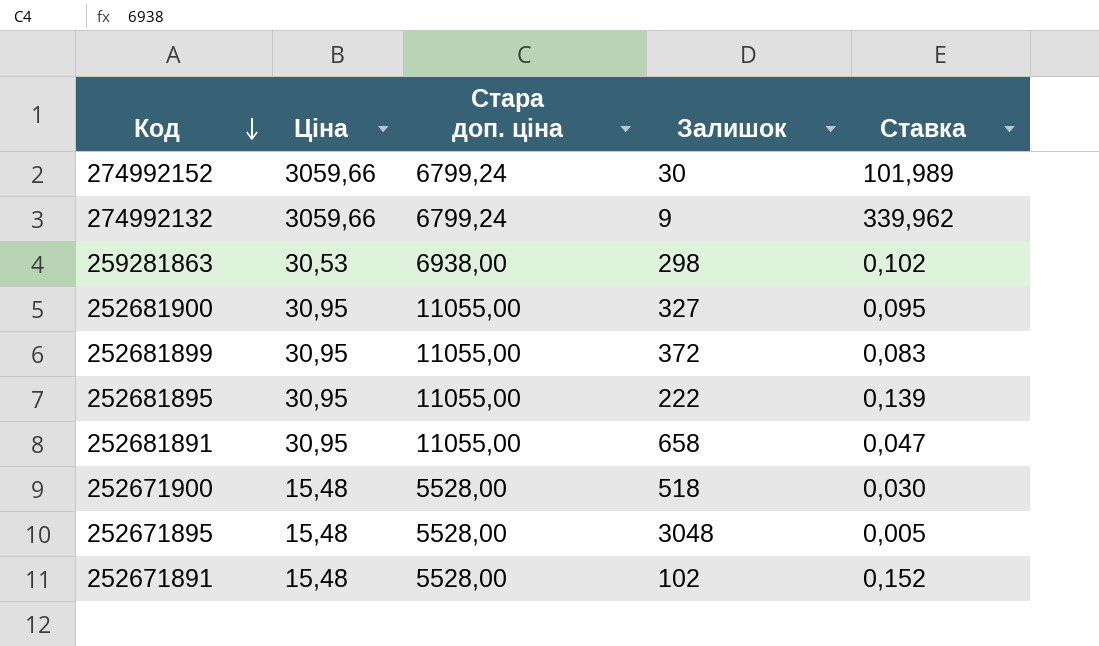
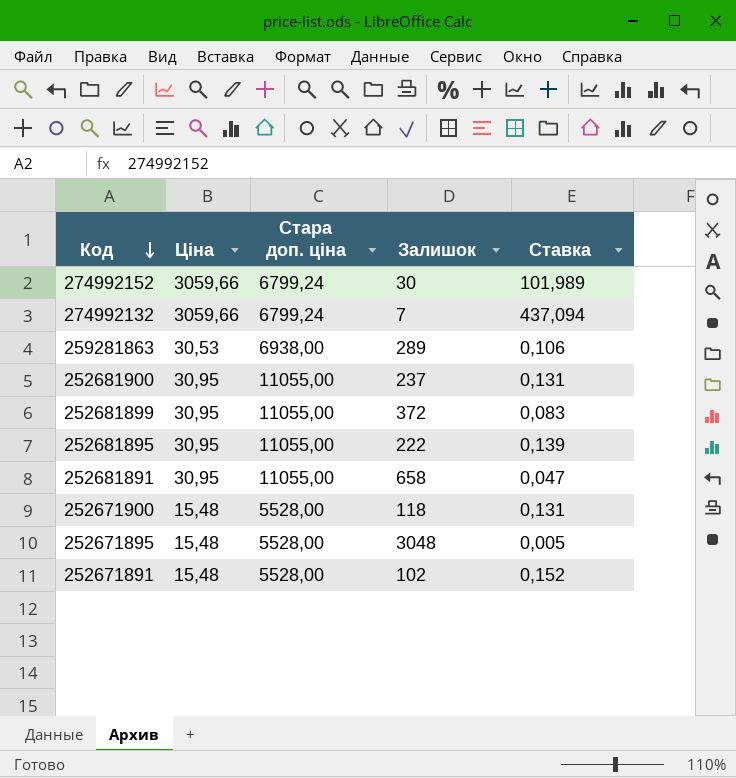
274992132 | Залишок: 9 -> 7
274992132 | Ставка: 339,962 -> 437,094
259281863 | Залишок: 298 -> 289
259281863 | Ставка: 0,102 -> 0,106
252681900 | Залишок: 327 -> 237
252681900 | Ставка: 0,095 -> 0,131
252671900 | Залишок: 518 -> 118
252671900 | Ставка: 0,030 -> 0,131

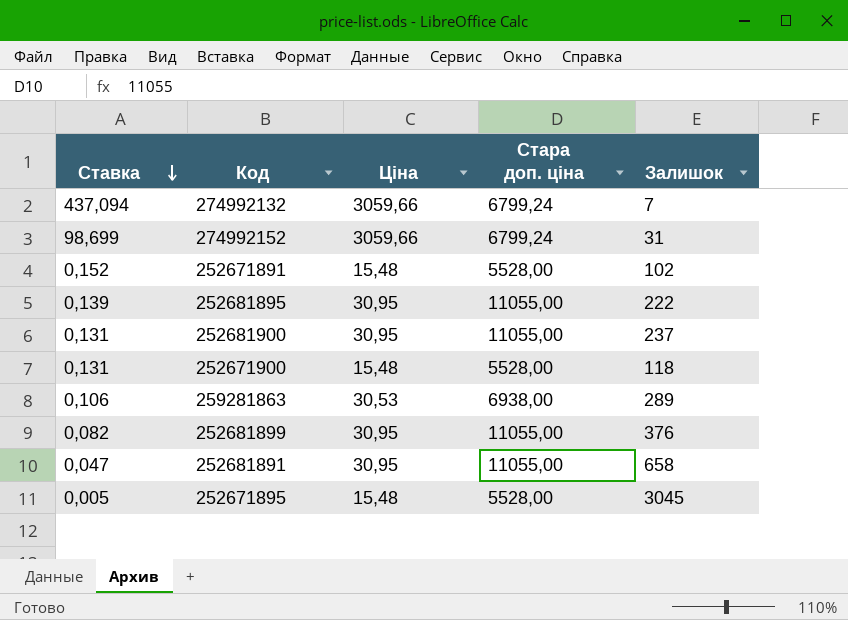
row order: Код descending -> Ставка descending
column Ставка | position: 5 -> 1
274992152 | Ставка: 101,989 -> 98,699
274992152 | Залишок: 30 -> 31
252681899 | Ставка: 0,083 -> 0,082
252681899 | Залишок: 372 -> 376
252671895 | Залишок: 3048 -> 3045

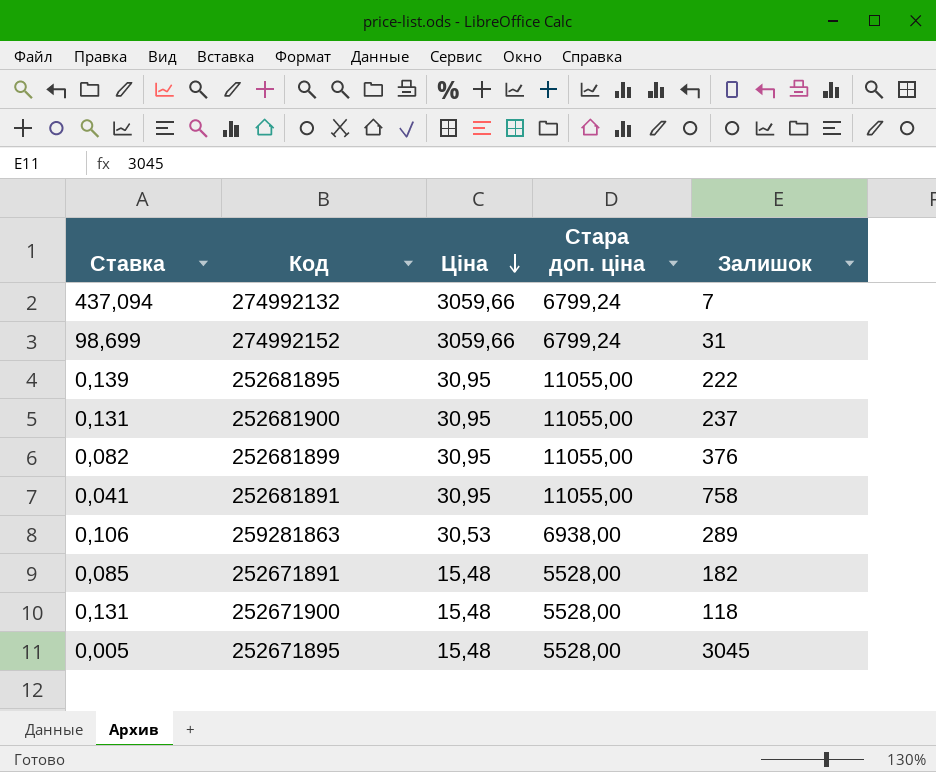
row order: Ставка descending -> Ціна descending
252681891 | Ставка: 0,047 -> 0,041
252681891 | Залишок: 658 -> 758
252671891 | Ставка: 0,152 -> 0,085
252671891 | Залишок: 102 -> 182

